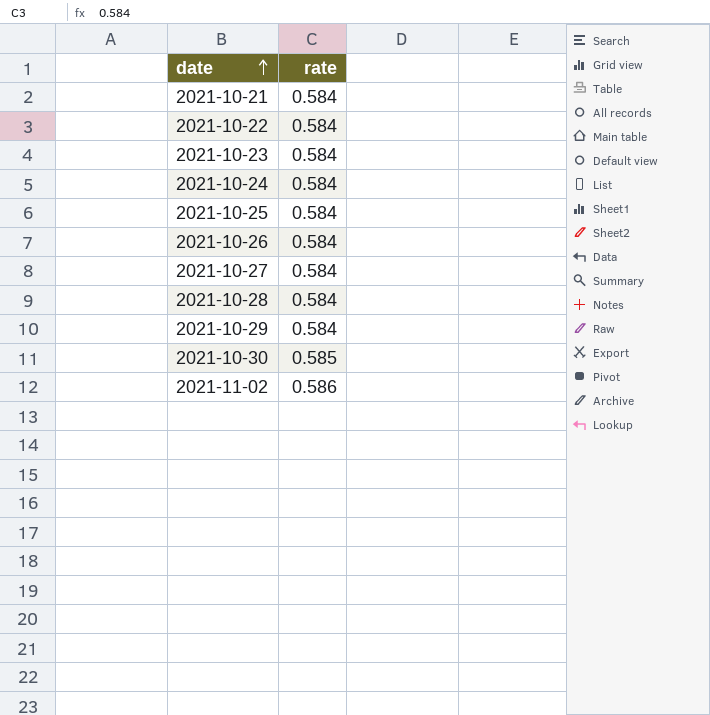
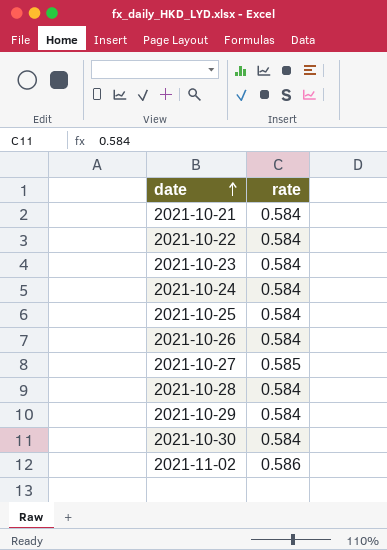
2021-10-27 | rate: 0.584 -> 0.585
2021-10-30 | rate: 0.585 -> 0.584

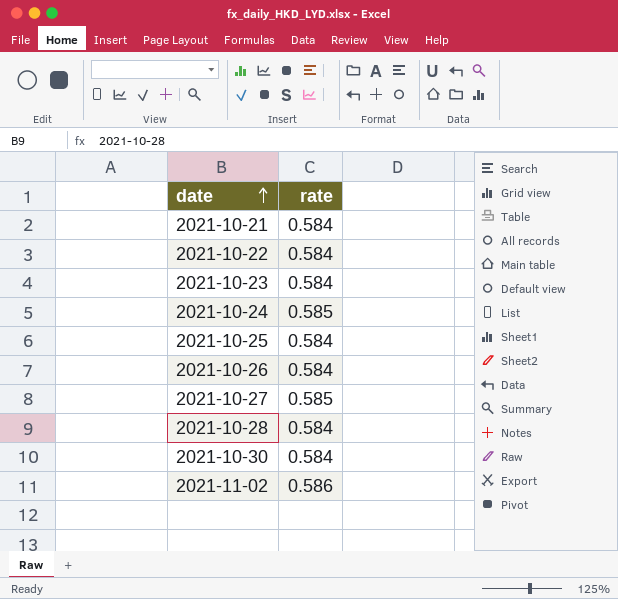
row 2021-10-29: 0.584 -> none
2021-10-24 | rate: 0.584 -> 0.585

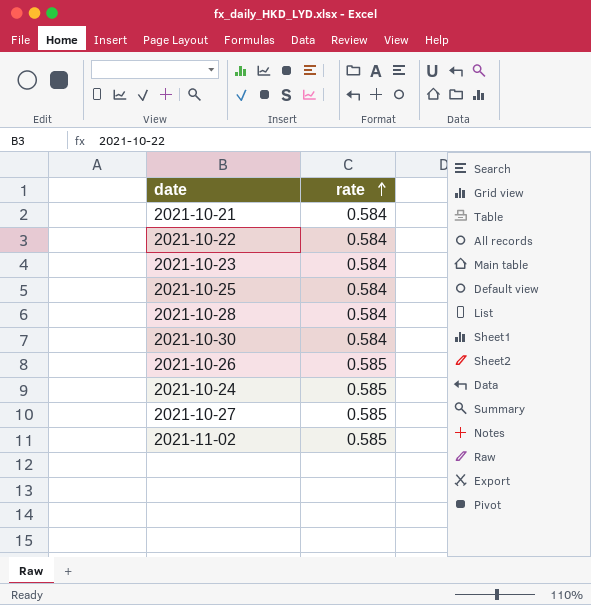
row order: date ascending -> rate ascending
2021-10-26 | rate: 0.584 -> 0.585
2021-11-02 | rate: 0.586 -> 0.585

